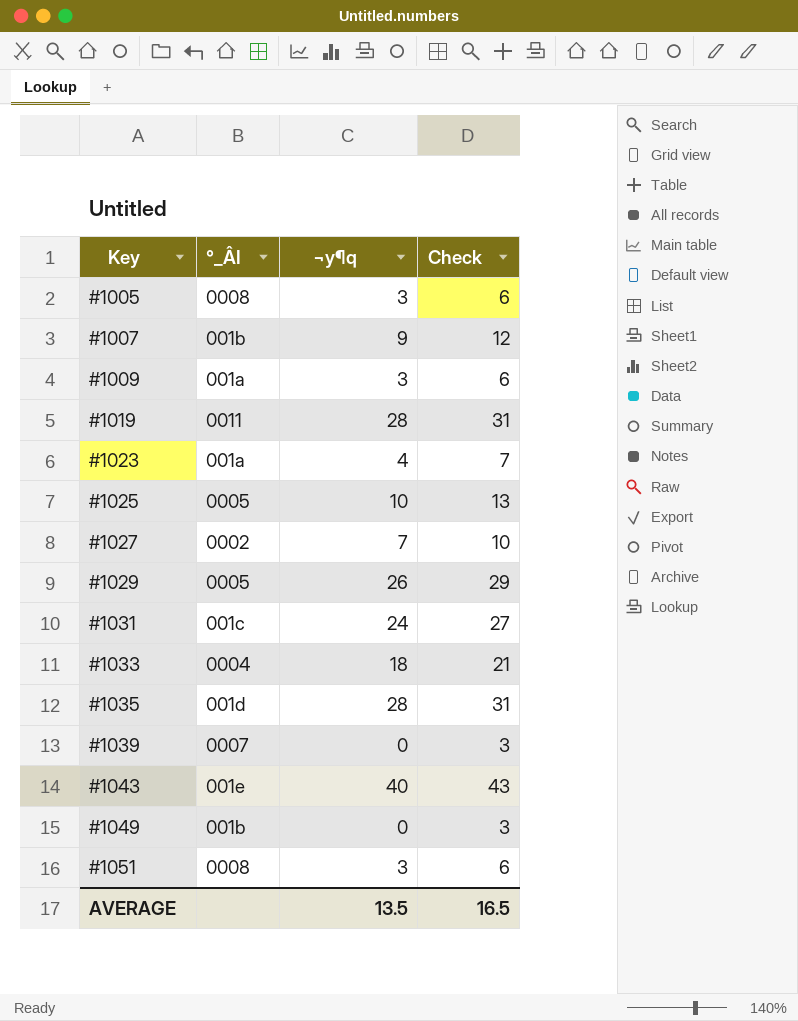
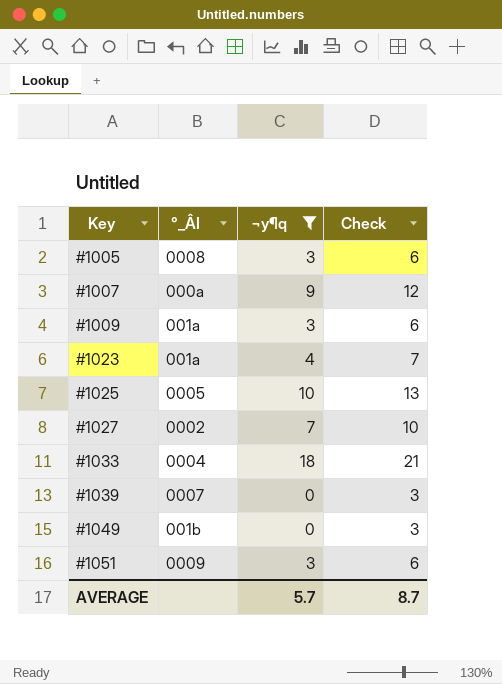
filter: none -> ¬y¶q <= 18
#1007 | °_ÂI: 001b -> 000a
#1051 | °_ÂI: 0008 -> 0009
AVERAGE | ¬y¶q: 13.5 -> 5.7
AVERAGE | Check: 16.5 -> 8.7

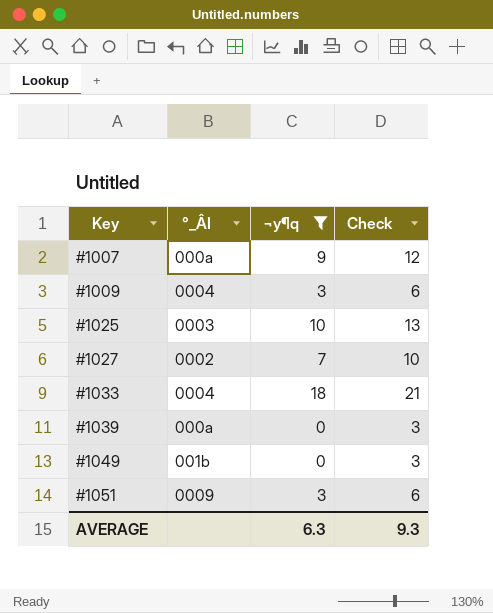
row #1005: 0008 | 3 | 6 -> none
row #1023: 001a | 4 | 7 -> none
#1009 | °_ÂI: 001a -> 0004
#1025 | °_ÂI: 0005 -> 0003
#1039 | °_ÂI: 0007 -> 000a
AVERAGE | ¬y¶q: 5.7 -> 6.3
AVERAGE | Check: 8.7 -> 9.3

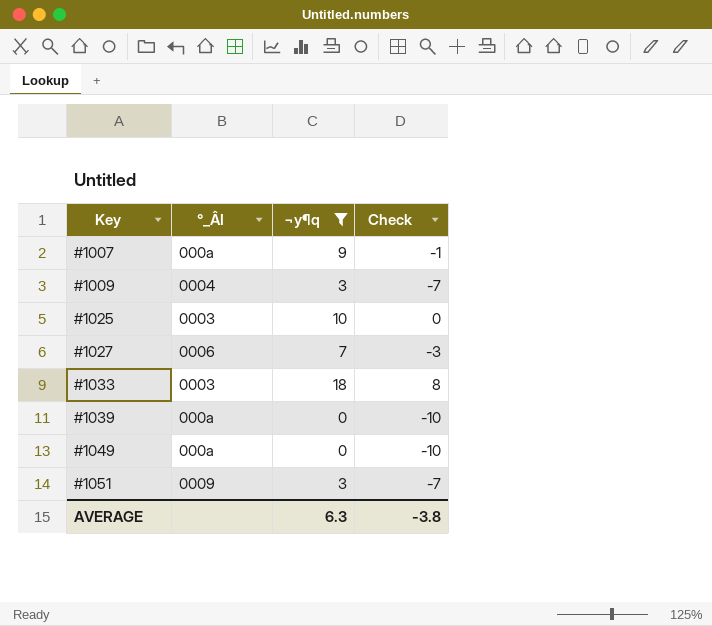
column Check | formula: [¬y¶q] + 3 -> [¬y¶q] - 10
#1027 | °_ÂI: 0002 -> 0006
#1033 | °_ÂI: 0004 -> 0003
#1049 | °_ÂI: 001b -> 000a
AVERAGE | Check: 9.3 -> -3.8

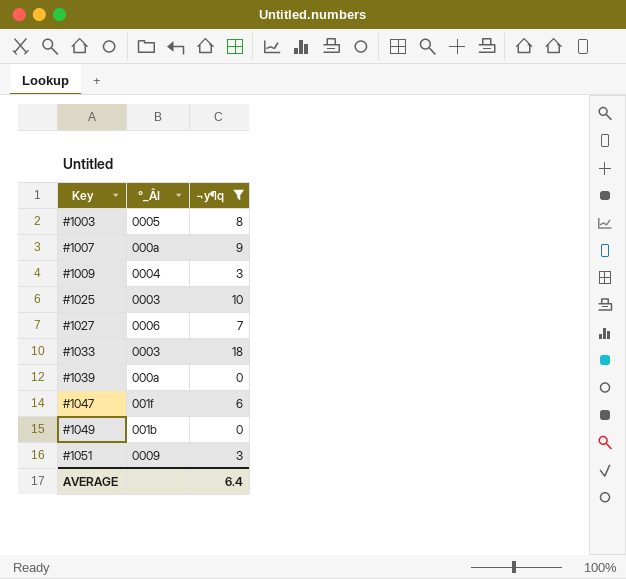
column Check | formula: [¬y¶q] - 10 -> none
row #1003: none -> 0005 | 8
row #1047: none -> 001f | 6
#1049 | °_ÂI: 000a -> 001b
AVERAGE | ¬y¶q: 6.3 -> 6.4

